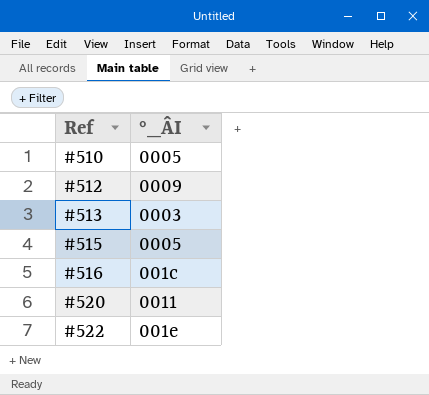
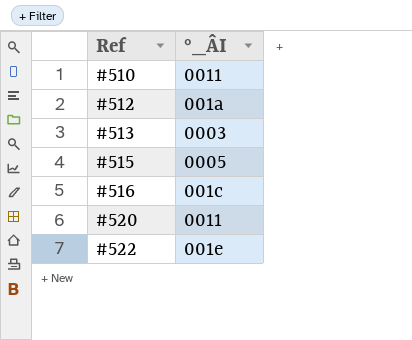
#510 | °_ÂI: 0005 -> 0011
#512 | °_ÂI: 0009 -> 001a

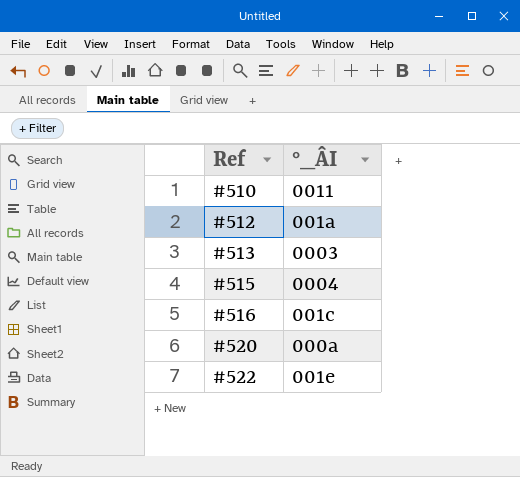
#515 | °_ÂI: 0005 -> 0004
#520 | °_ÂI: 0011 -> 000a

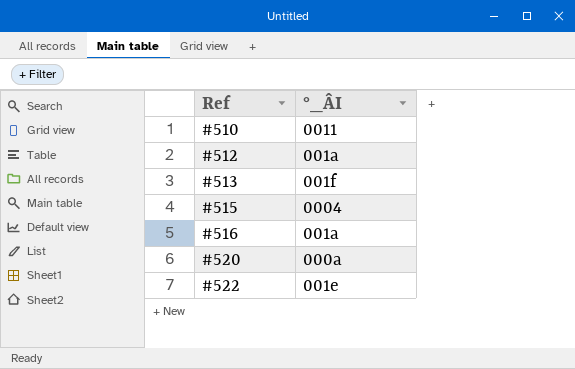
#513 | °_ÂI: 0003 -> 001f
#516 | °_ÂI: 001c -> 001a

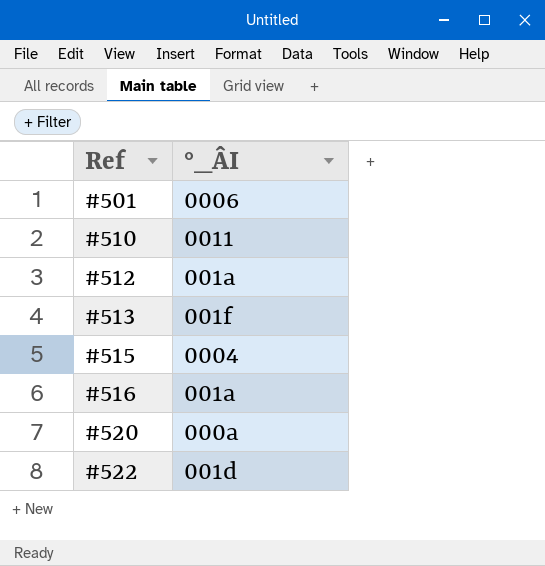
row #501: none -> 0006
#522 | °_ÂI: 001e -> 001d

